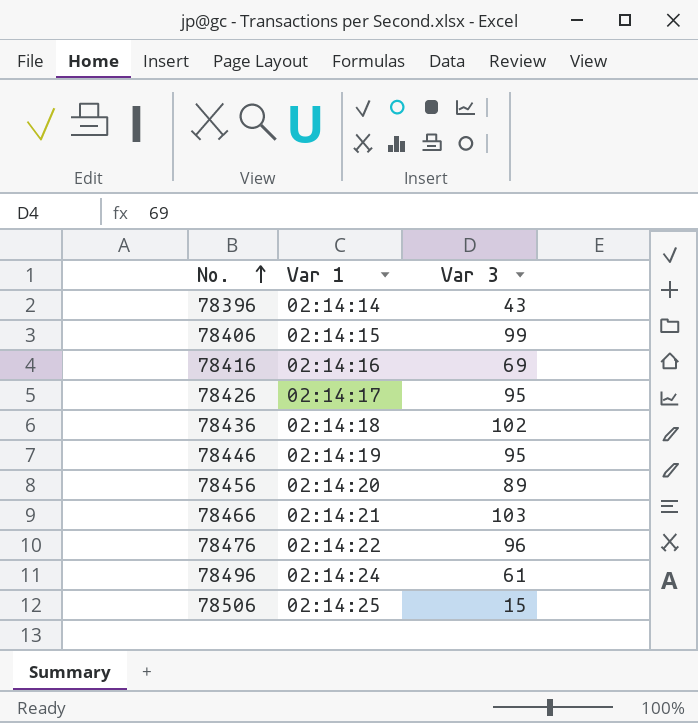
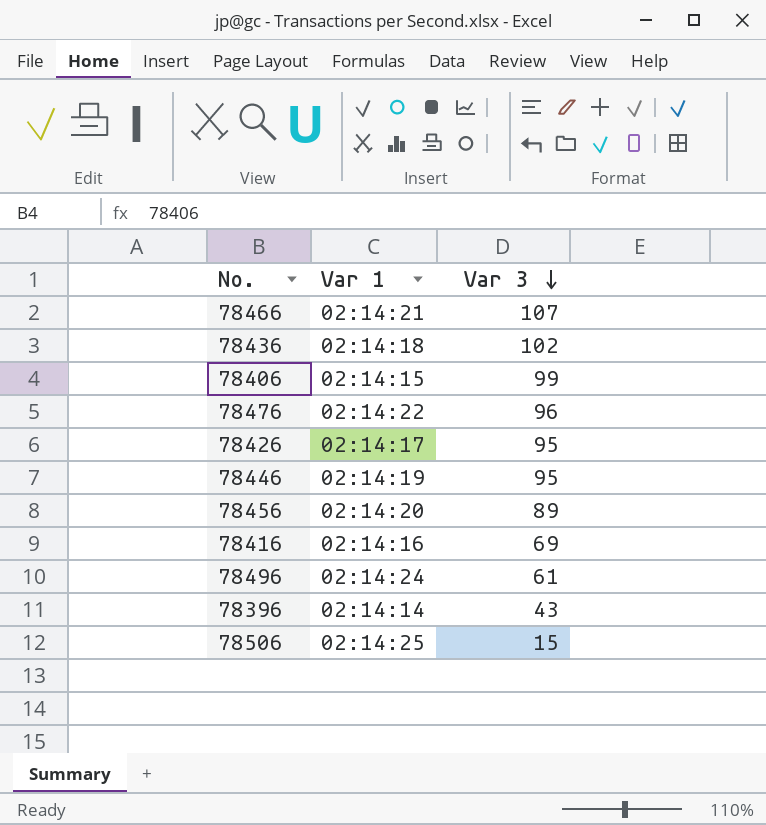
row order: No. ascending -> Var 3 descending
78466 | Var 3: 103 -> 107

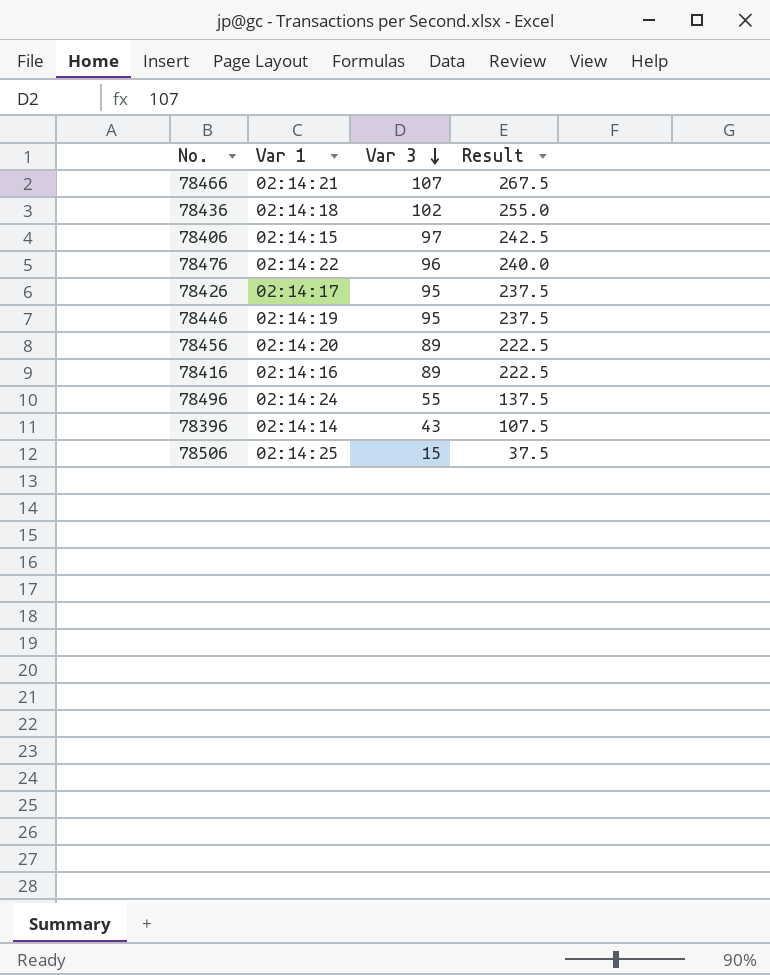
column Result | formula: none -> [Var 3] * 2.5
78406 | Var 3: 99 -> 97
78416 | Var 3: 69 -> 89
78496 | Var 3: 61 -> 55

